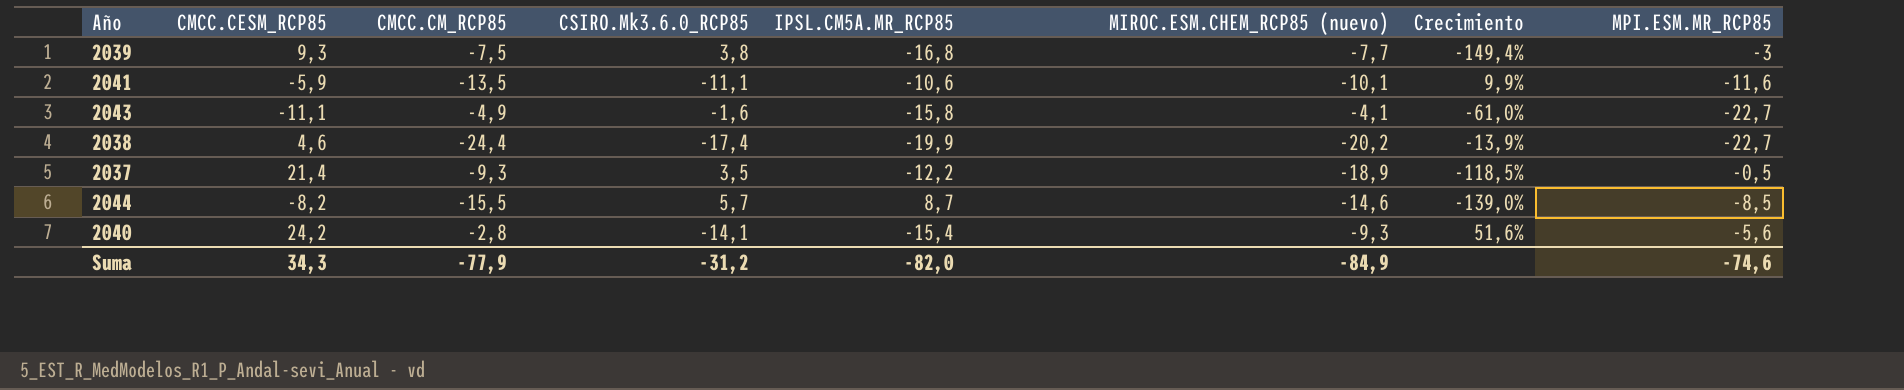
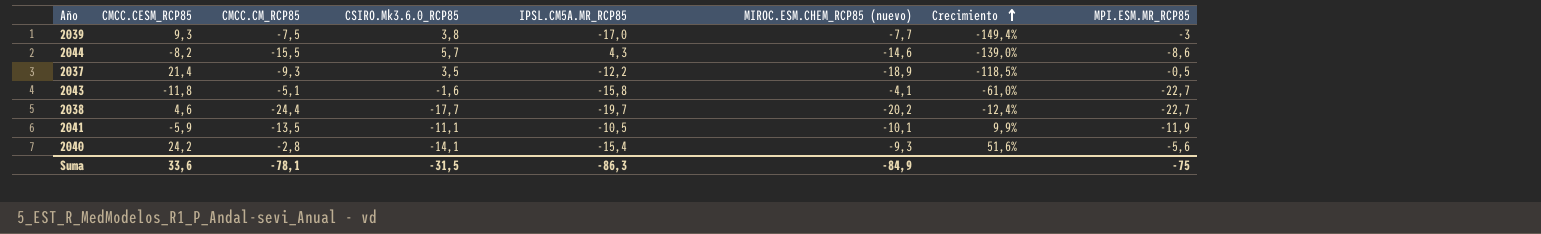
row order: none -> Crecimiento ascending
2039 | IPSL.CM5A.MR_RCP85: -16,8 -> -17,0
2044 | IPSL.CM5A.MR_RCP85: 8,7 -> 4,3
2044 | MPI.ESM.MR_RCP85: -8,5 -> -8,6
2043 | CMCC.CESM_RCP85: -11,1 -> -11,8
2043 | CMCC.CM_RCP85: -4,9 -> -5,1
2038 | CSIRO.Mk3.6.0_RCP85: -17,4 -> -17,7
2038 | IPSL.CM5A.MR_RCP85: -19,9 -> -19,7
2038 | Crecimiento: -13,9% -> -12,4%
2041 | IPSL.CM5A.MR_RCP85: -10,6 -> -10,5
2041 | MPI.ESM.MR_RCP85: -11,6 -> -11,9
Suma | CMCC.CESM_RCP85: 34,3 -> 33,6
Suma | CMCC.CM_RCP85: -77,9 -> -78,1
Suma | CSIRO.Mk3.6.0_RCP85: -31,2 -> -31,5
Suma | IPSL.CM5A.MR_RCP85: -82,0 -> -86,3
Suma | MPI.ESM.MR_RCP85: -74,6 -> -75

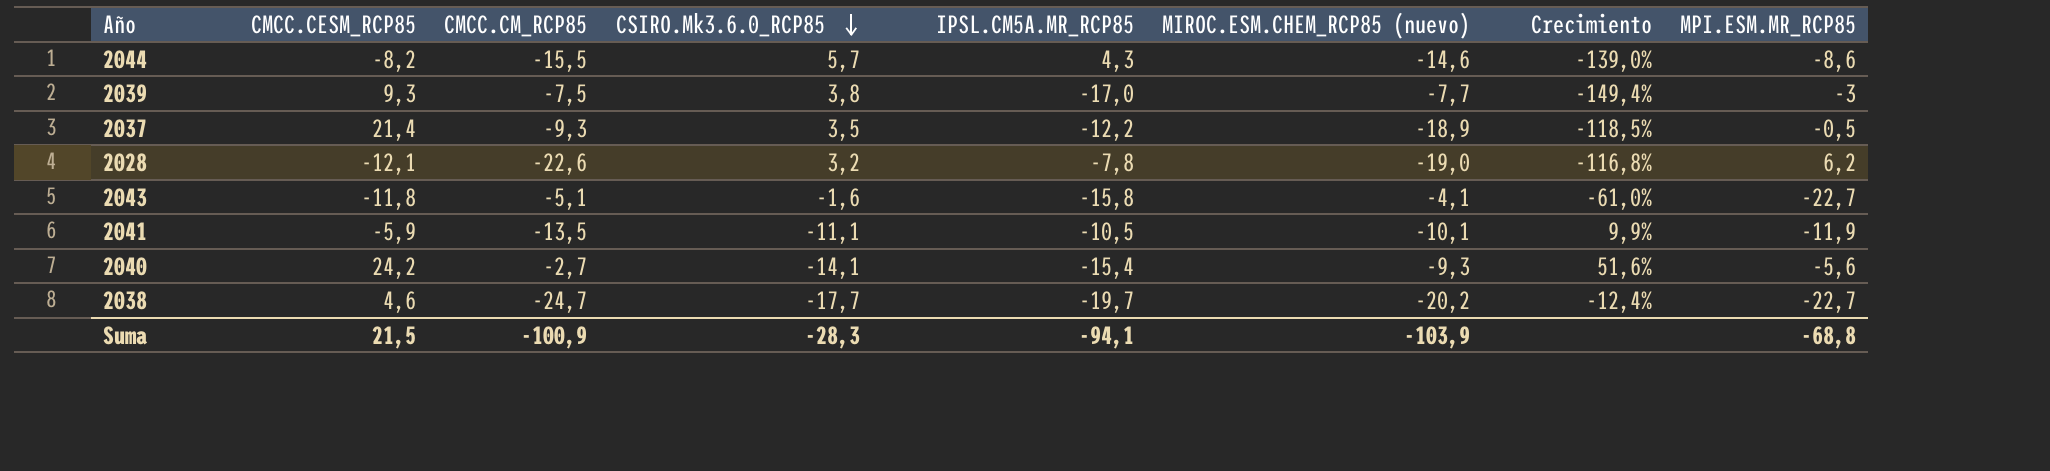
row order: Crecimiento ascending -> CSIRO.Mk3.6.0_RCP85 descending
row 2028: none -> -12,1 | -22,6 | 3,2 | -7,8 | -19,0 | -116,8% | 6,2
2040 | CMCC.CM_RCP85: -2,8 -> -2,7
2038 | CMCC.CM_RCP85: -24,4 -> -24,7
Suma | CMCC.CESM_RCP85: 33,6 -> 21,5
Suma | CMCC.CM_RCP85: -78,1 -> -100,9
Suma | CSIRO.Mk3.6.0_RCP85: -31,5 -> -28,3
Suma | IPSL.CM5A.MR_RCP85: -86,3 -> -94,1
Suma | MIROC.ESM.CHEM_RCP85 (nuevo): -84,9 -> -103,9
Suma | MPI.ESM.MR_RCP85: -75 -> -68,8

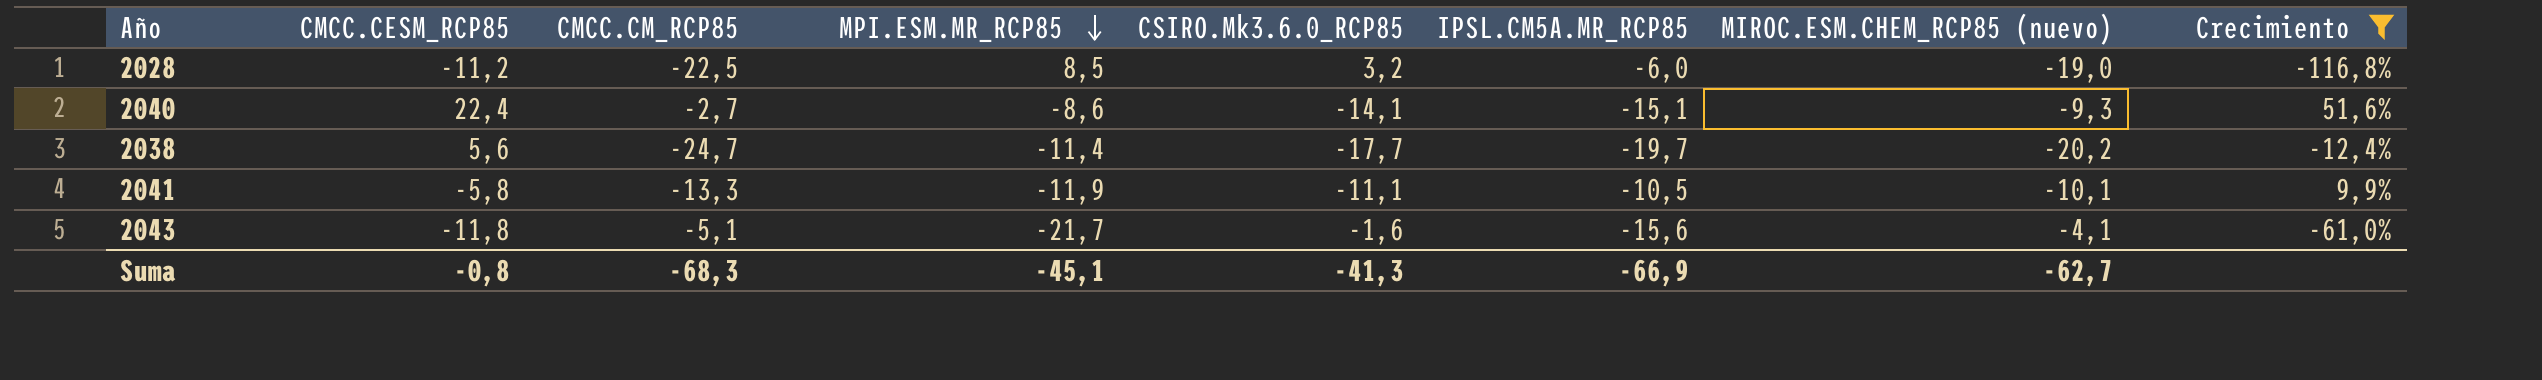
filter: none -> Crecimiento >= -116,8%
row order: CSIRO.Mk3.6.0_RCP85 descending -> MPI.ESM.MR_RCP85 descending
column MPI.ESM.MR_RCP85 | position: 8 -> 4
2028 | CMCC.CESM_RCP85: -12,1 -> -11,2
2028 | CMCC.CM_RCP85: -22,6 -> -22,5
2028 | MPI.ESM.MR_RCP85: 6,2 -> 8,5
2028 | IPSL.CM5A.MR_RCP85: -7,8 -> -6,0
2040 | CMCC.CESM_RCP85: 24,2 -> 22,4
2040 | MPI.ESM.MR_RCP85: -5,6 -> -8,6
2040 | IPSL.CM5A.MR_RCP85: -15,4 -> -15,1
2038 | CMCC.CESM_RCP85: 4,6 -> 5,6
2038 | MPI.ESM.MR_RCP85: -22,7 -> -11,4
2041 | CMCC.CESM_RCP85: -5,9 -> -5,8
2041 | CMCC.CM_RCP85: -13,5 -> -13,3
2043 | MPI.ESM.MR_RCP85: -22,7 -> -21,7
2043 | IPSL.CM5A.MR_RCP85: -15,8 -> -15,6
Suma | CMCC.CESM_RCP85: 21,5 -> -0,8
Suma | CMCC.CM_RCP85: -100,9 -> -68,3
Suma | MPI.ESM.MR_RCP85: -68,8 -> -45,1
Suma | CSIRO.Mk3.6.0_RCP85: -28,3 -> -41,3
Suma | IPSL.CM5A.MR_RCP85: -94,1 -> -66,9
Suma | MIROC.ESM.CHEM_RCP85 (nuevo): -103,9 -> -62,7

